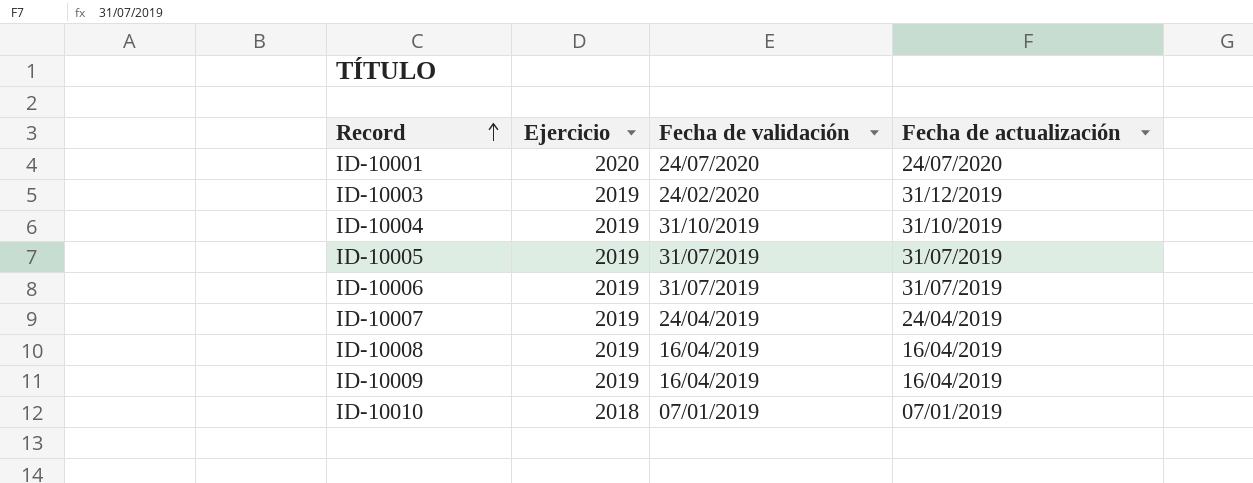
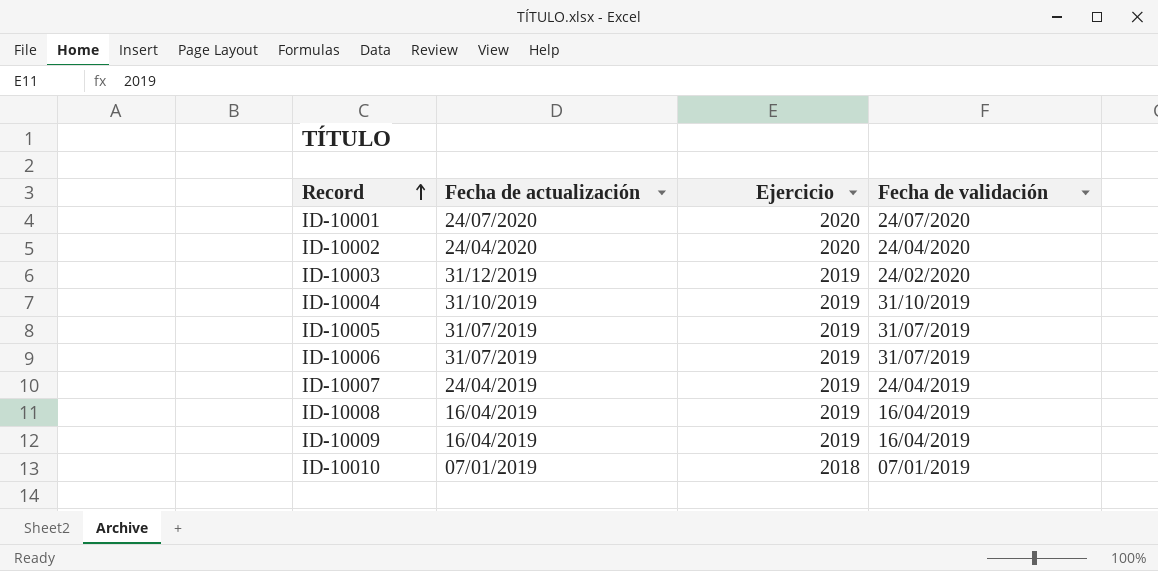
column Fecha de actualización | position: 4 -> 2
row ID-10002: none -> 24/04/2020 | 2020 | 24/04/2020

